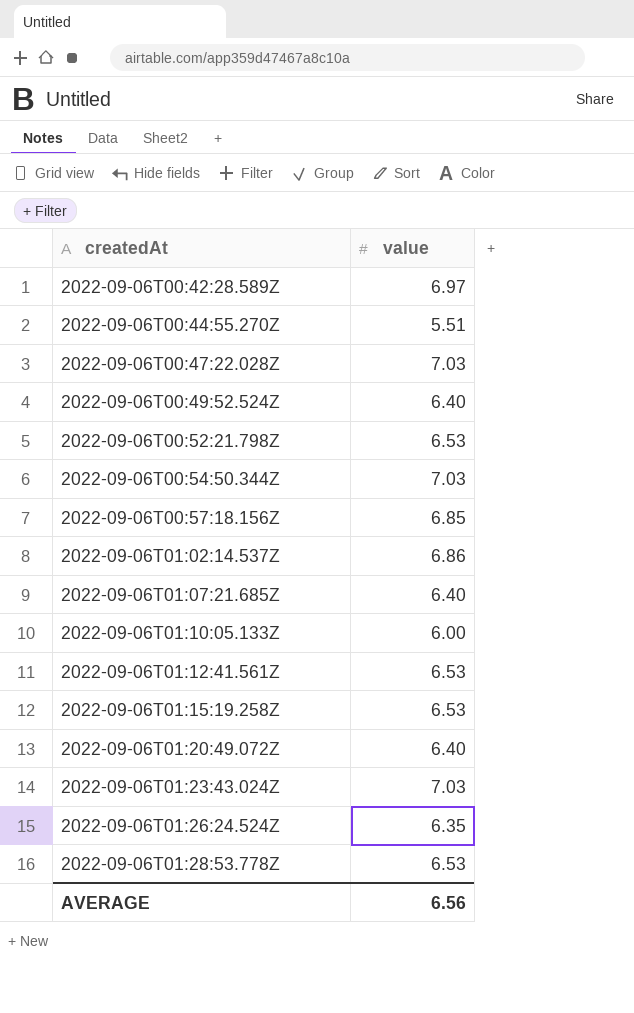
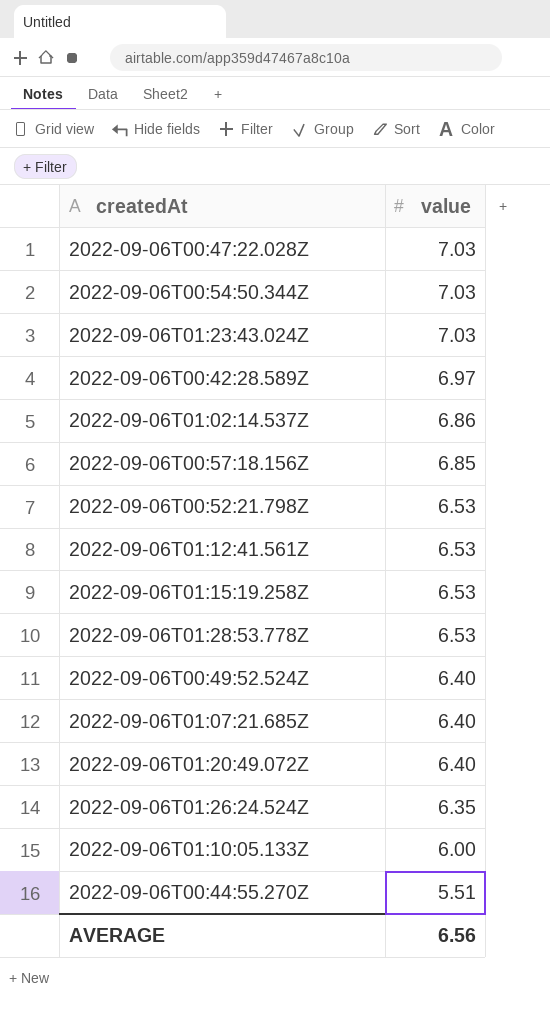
row order: createdAt ascending -> value descending

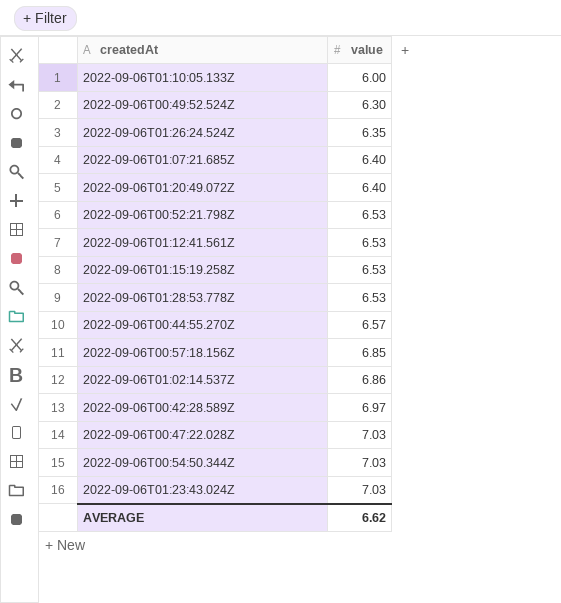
row order: value descending -> value ascending
2022-09-06T00:49:52.524Z | value: 6.40 -> 6.30
2022-09-06T00:44:55.270Z | value: 5.51 -> 6.57
AVERAGE | value: 6.56 -> 6.62

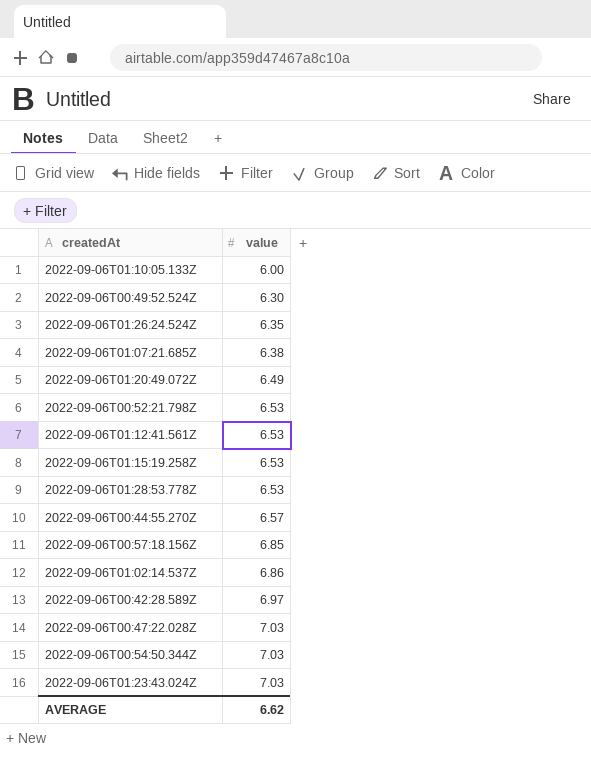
2022-09-06T01:07:21.685Z | value: 6.40 -> 6.38
2022-09-06T01:20:49.072Z | value: 6.40 -> 6.49

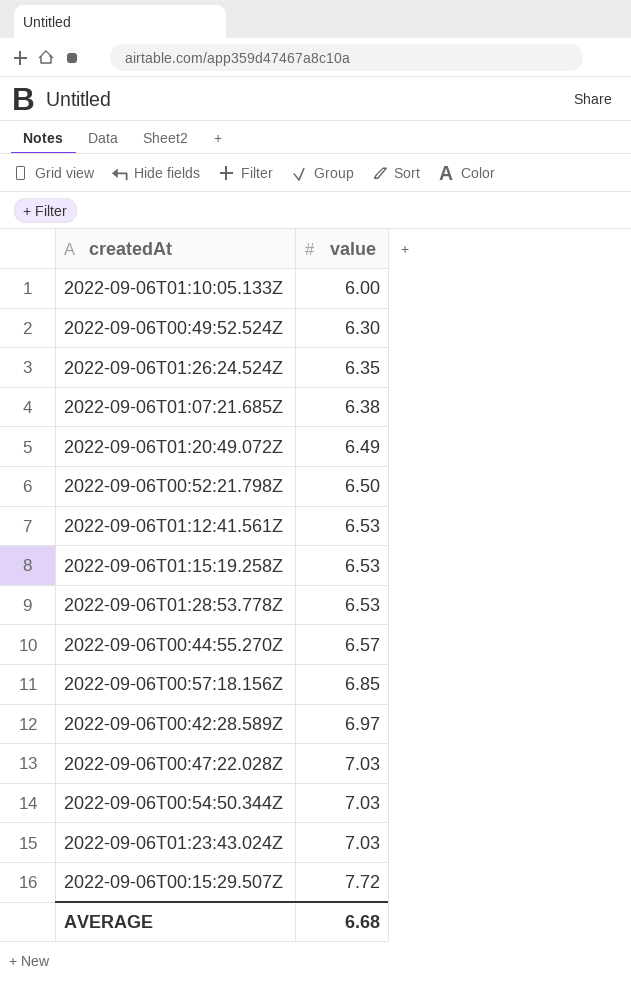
row 2022-09-06T01:02:14.537Z: 6.86 -> none
2022-09-06T00:52:21.798Z | value: 6.53 -> 6.50
row 2022-09-06T00:15:29.507Z: none -> 7.72
AVERAGE | value: 6.62 -> 6.68

